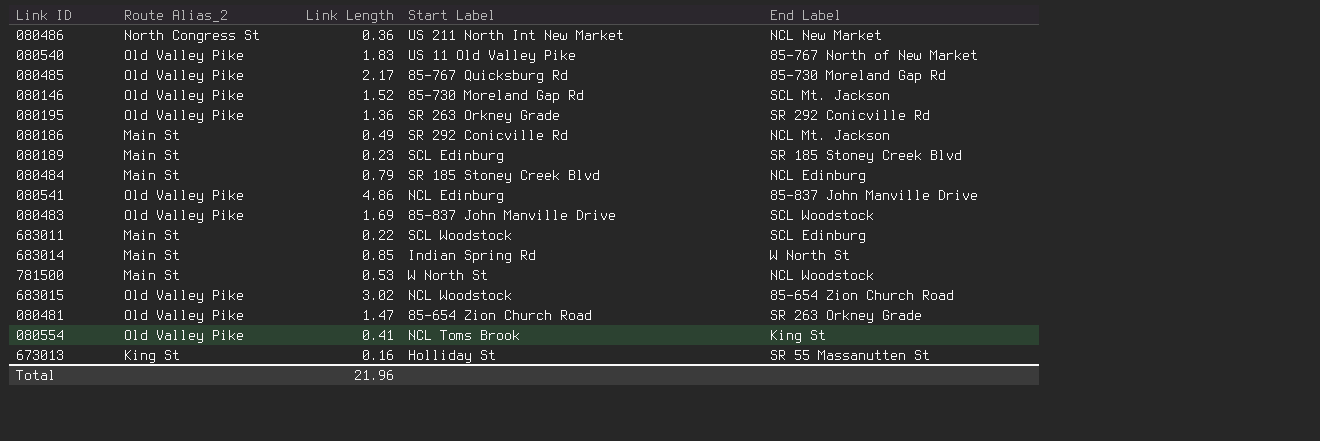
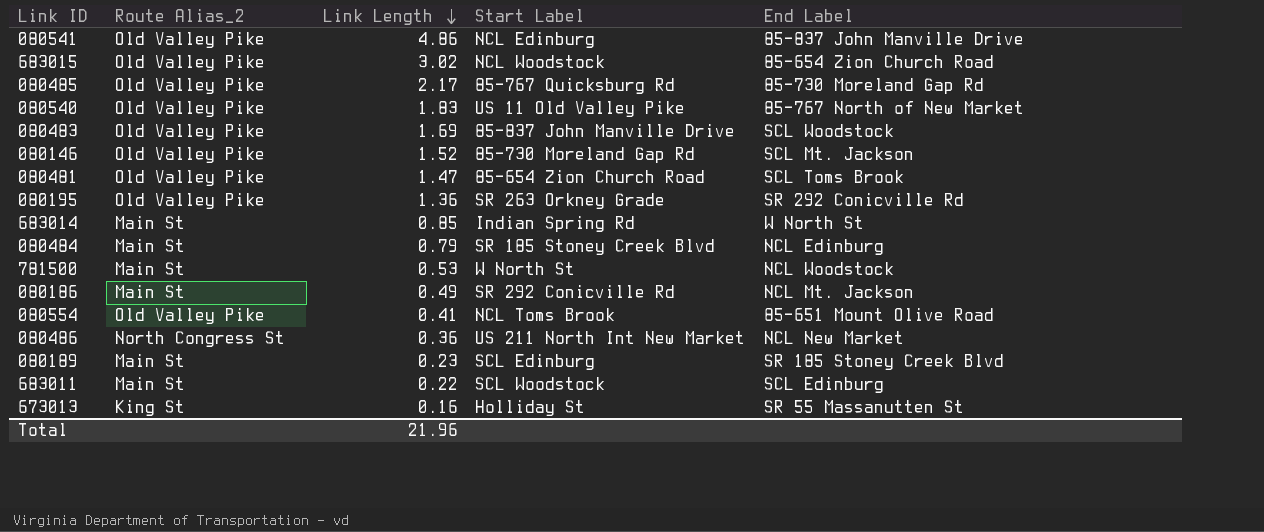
row order: none -> Link Length descending
080481 | End Label: SR 263 Orkney Grade -> SCL Toms Brook
080554 | End Label: King St -> 85-651 Mount Olive Road

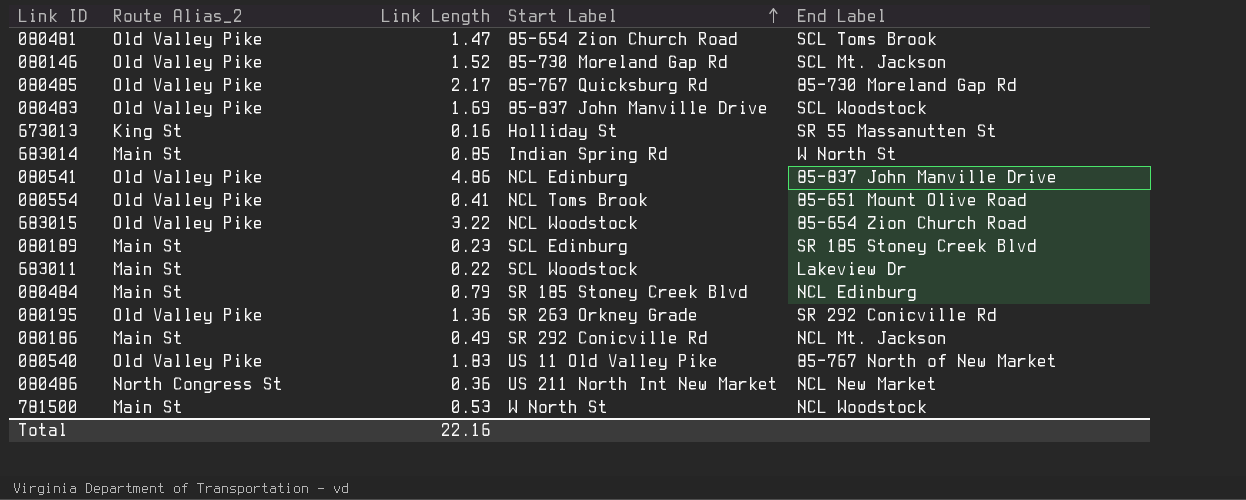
row order: Link Length descending -> Start Label ascending
683015 | Link Length: 3.02 -> 3.22
683011 | End Label: SCL Edinburg -> Lakeview Dr
Total | Link Length: 21.96 -> 22.16

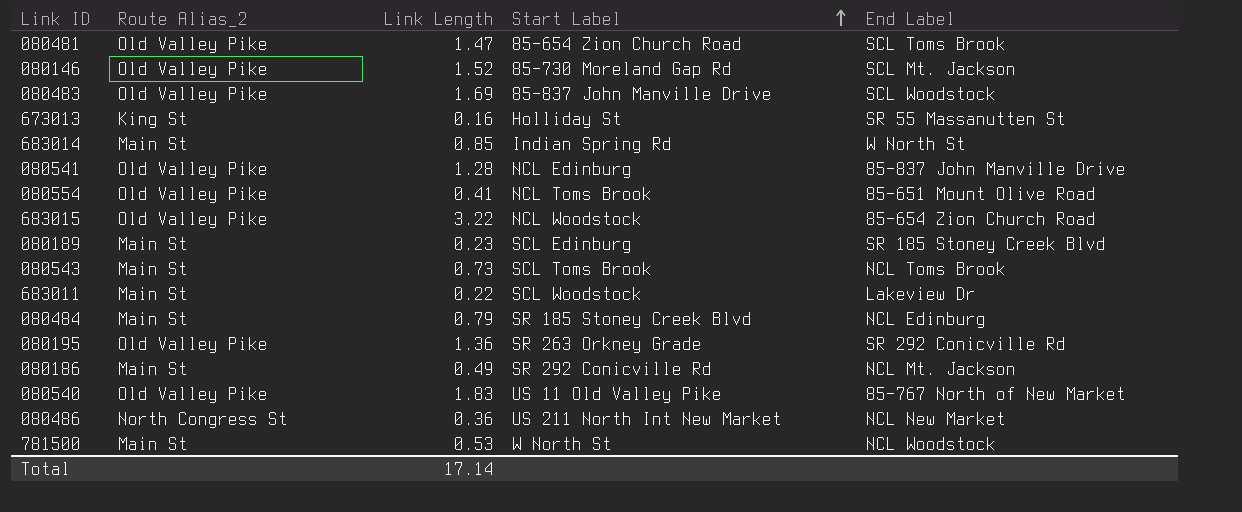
row 080485: Old Valley Pike | 2.17 | 85-767 Quicksburg Rd | 85-730 Moreland Gap Rd -> none
080541 | Link Length: 4.86 -> 1.28
row 080543: none -> Main St | 0.73 | SCL Toms Brook | NCL Toms Brook
Total | Link Length: 22.16 -> 17.14

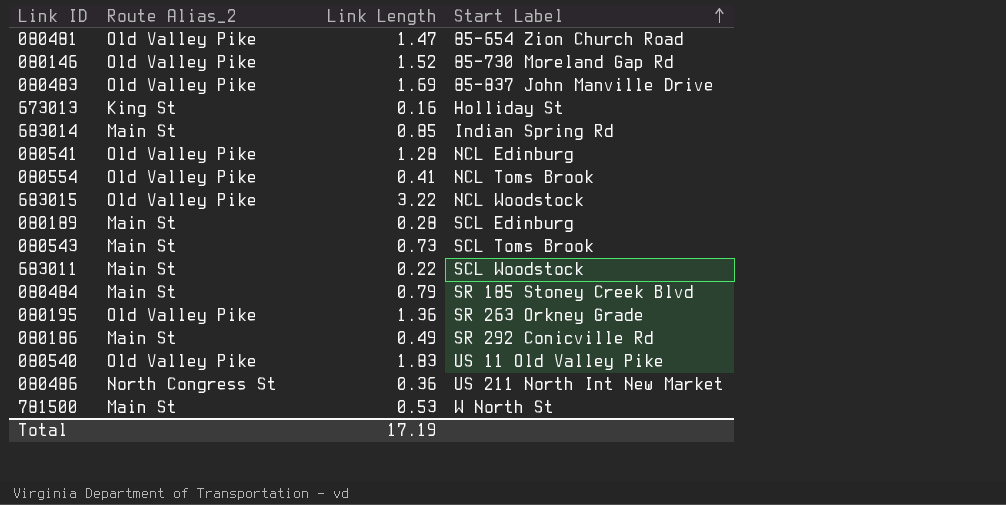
column End Label | position: 5 -> none
080189 | Link Length: 0.23 -> 0.28
Total | Link Length: 17.14 -> 17.19

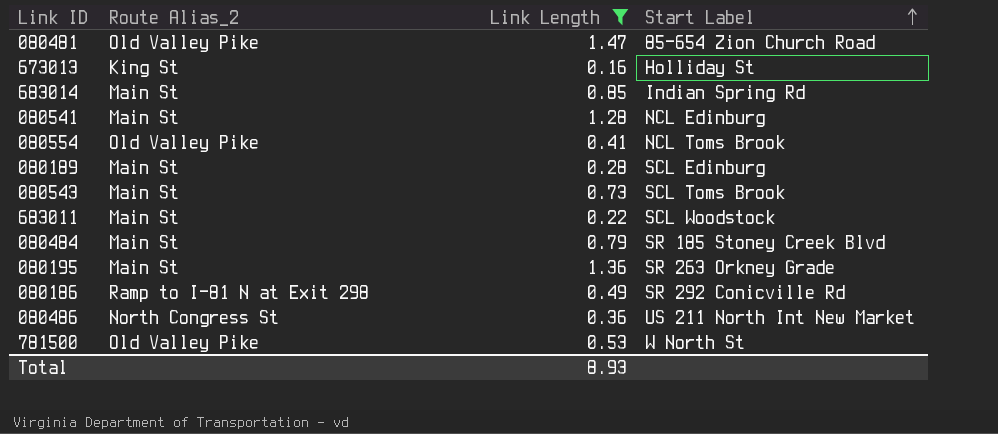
filter: none -> Link Length <= 1.47
080541 | Route Alias_2: Old Valley Pike -> Main St
080195 | Route Alias_2: Old Valley Pike -> Main St
080186 | Route Alias_2: Main St -> Ramp to I-81 N at Exit 298
781500 | Route Alias_2: Main St -> Old Valley Pike
Total | Link Length: 17.19 -> 8.93

